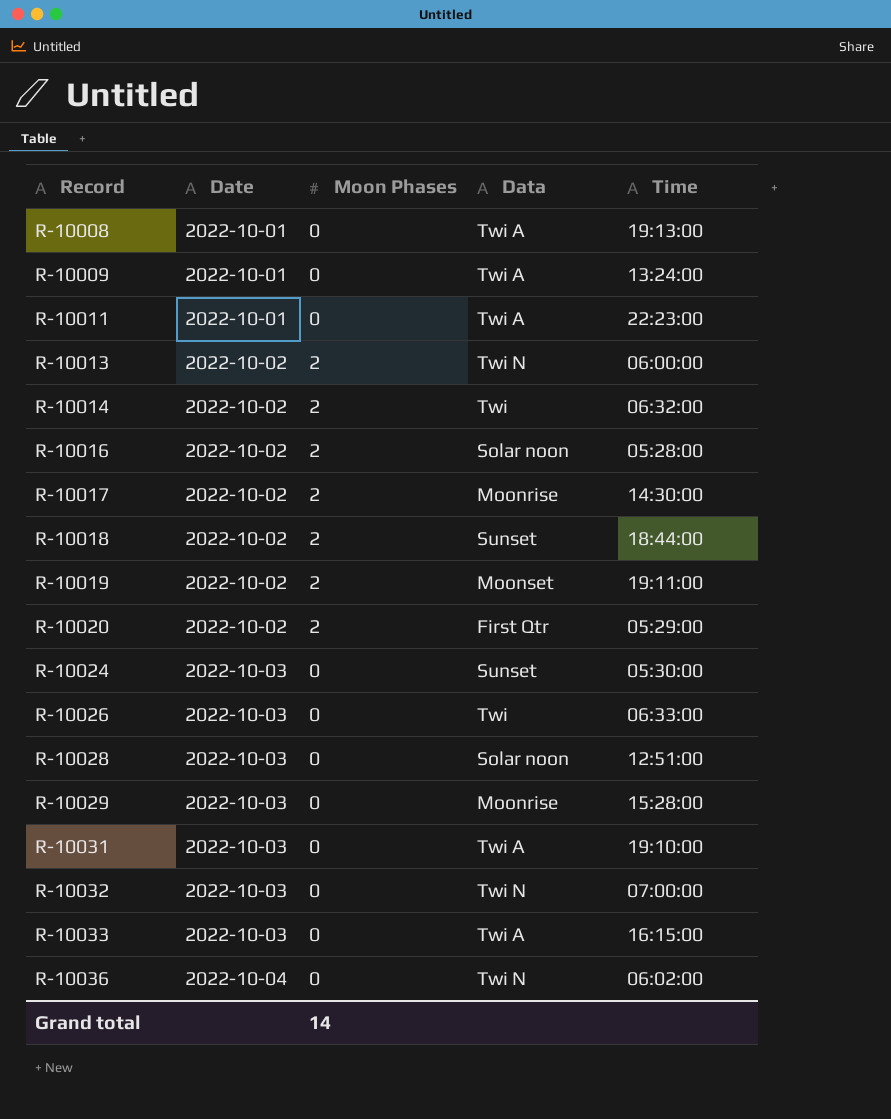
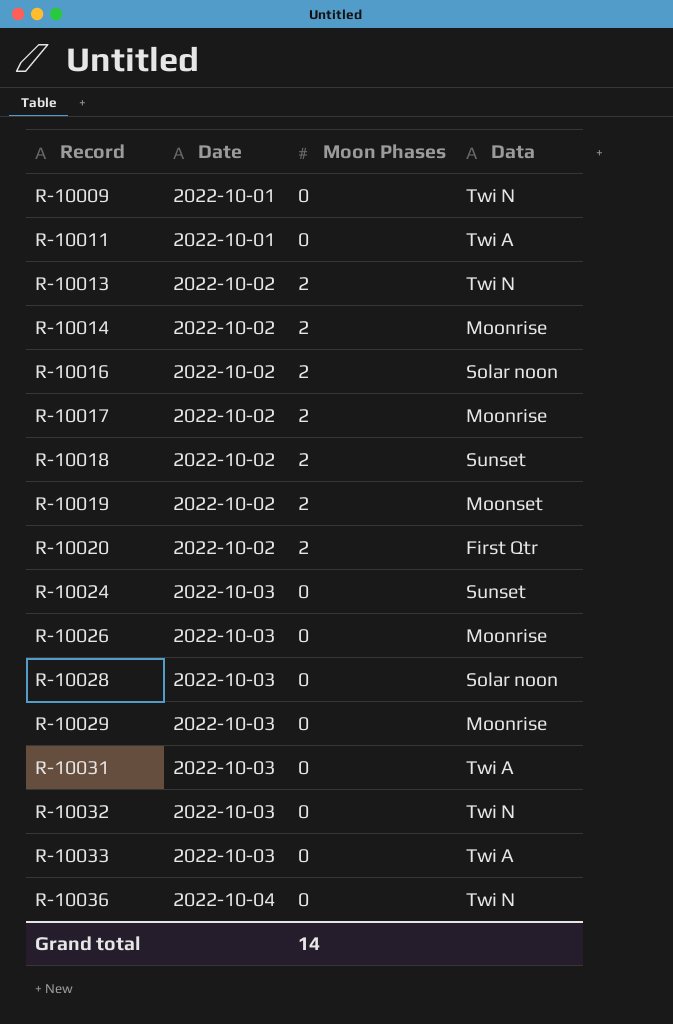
column Time | position: 5 -> none
row R-10008: 2022-10-01 | 0 | Twi A | 19:13:00 -> none
R-10009 | Data: Twi A -> Twi N
R-10014 | Data: Twi -> Moonrise
R-10026 | Data: Twi -> Moonrise

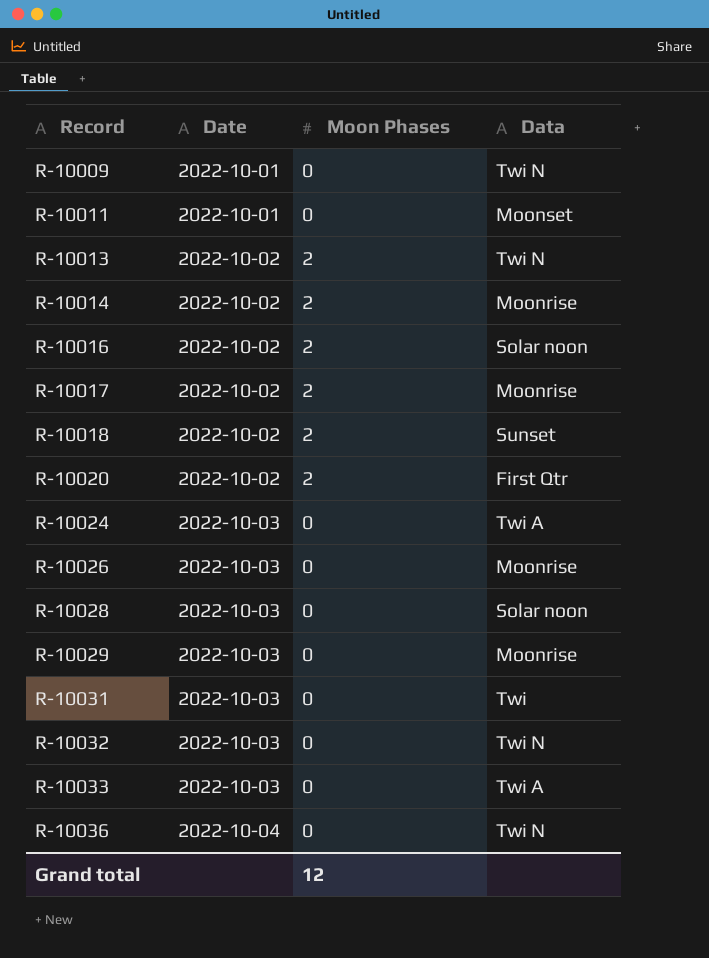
row R-10019: 2022-10-02 | 2 | Moonset -> none
R-10011 | Data: Twi A -> Moonset
R-10024 | Data: Sunset -> Twi A
R-10031 | Data: Twi A -> Twi
Grand total | Moon Phases: 14 -> 12

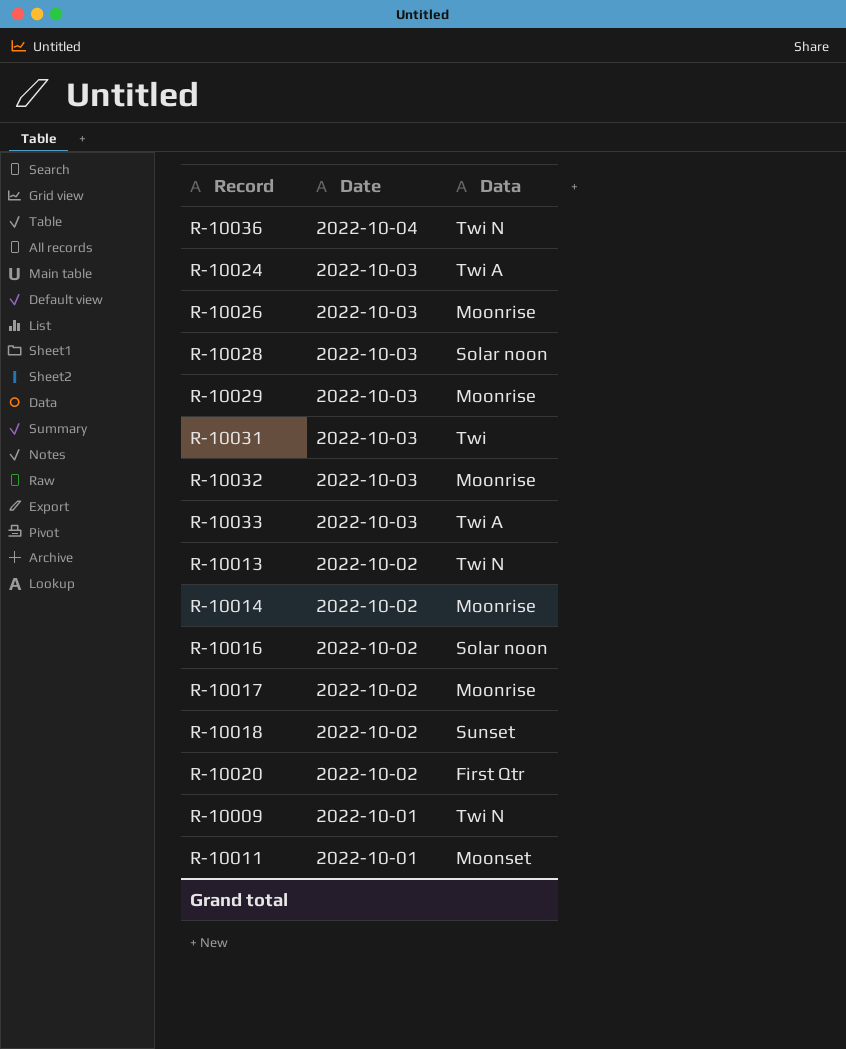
row order: Record ascending -> Date descending
column Moon Phases | position: 3 -> none
R-10032 | Data: Twi N -> Moonrise

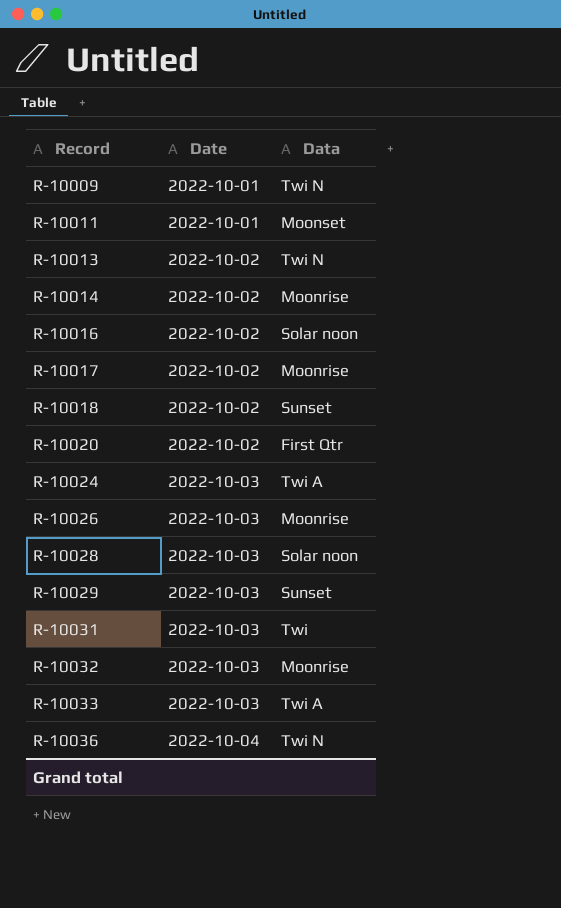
row order: Date descending -> Record ascending
R-10029 | Data: Moonrise -> Sunset

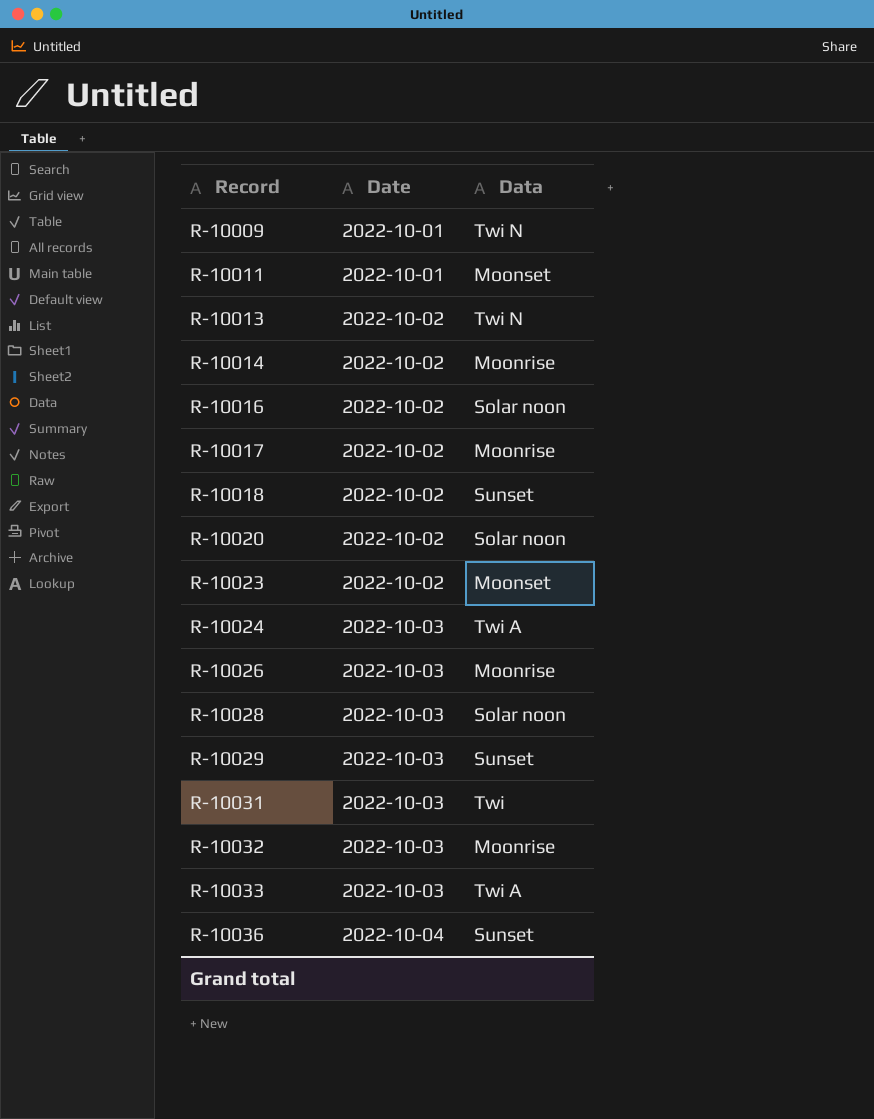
R-10020 | Data: First Qtr -> Solar noon
row R-10023: none -> 2022-10-02 | Moonset
R-10036 | Data: Twi N -> Sunset

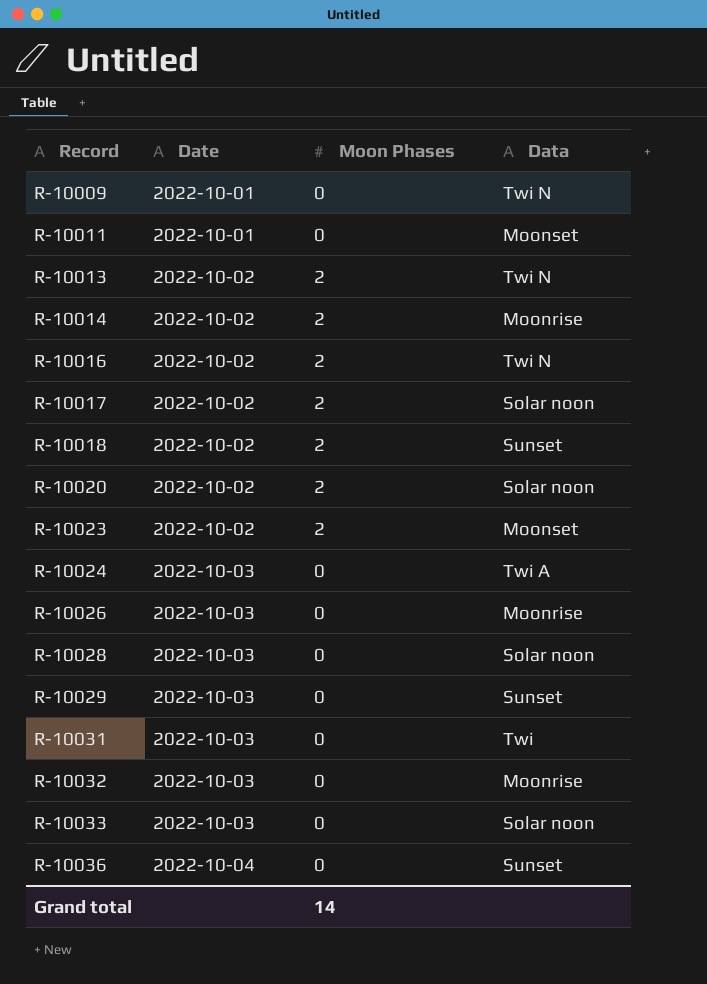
column Moon Phases | position: none -> 3
R-10016 | Data: Solar noon -> Twi N
R-10017 | Data: Moonrise -> Solar noon
R-10033 | Data: Twi A -> Solar noon

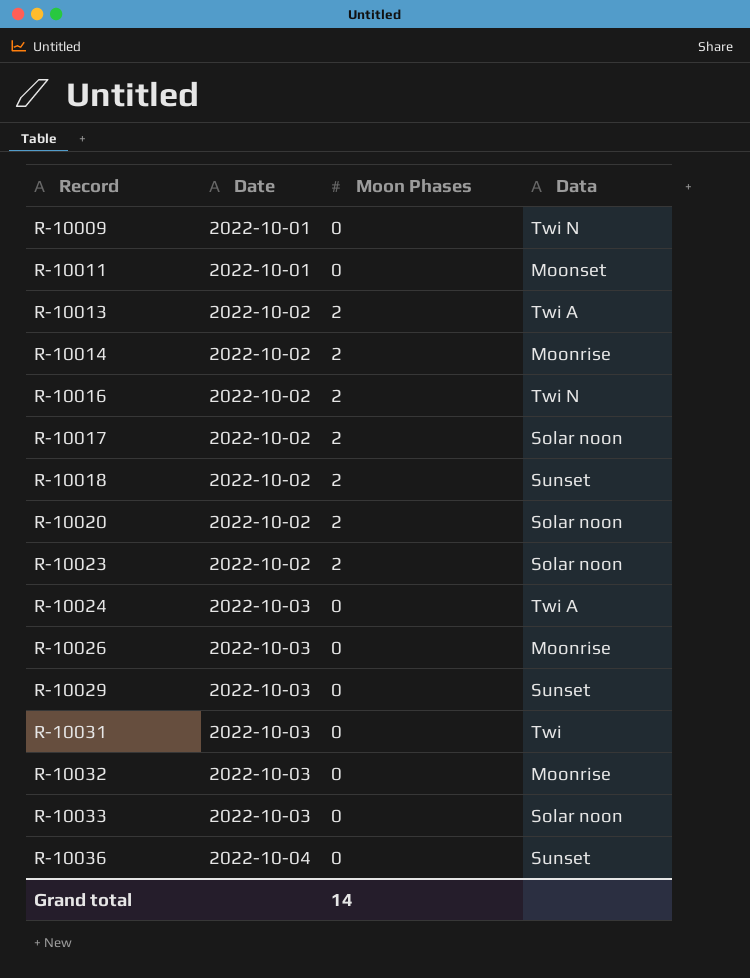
row R-10028: 2022-10-03 | 0 | Solar noon -> none
R-10013 | Data: Twi N -> Twi A
R-10023 | Data: Moonset -> Solar noon

